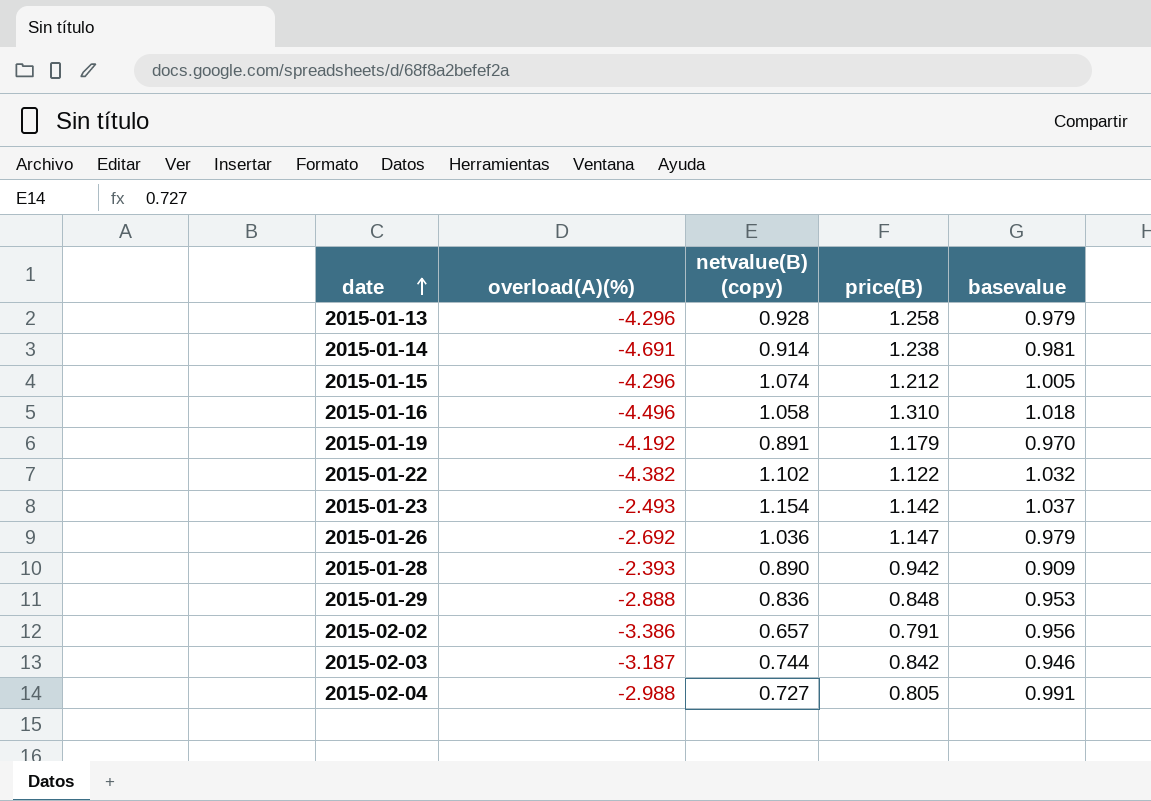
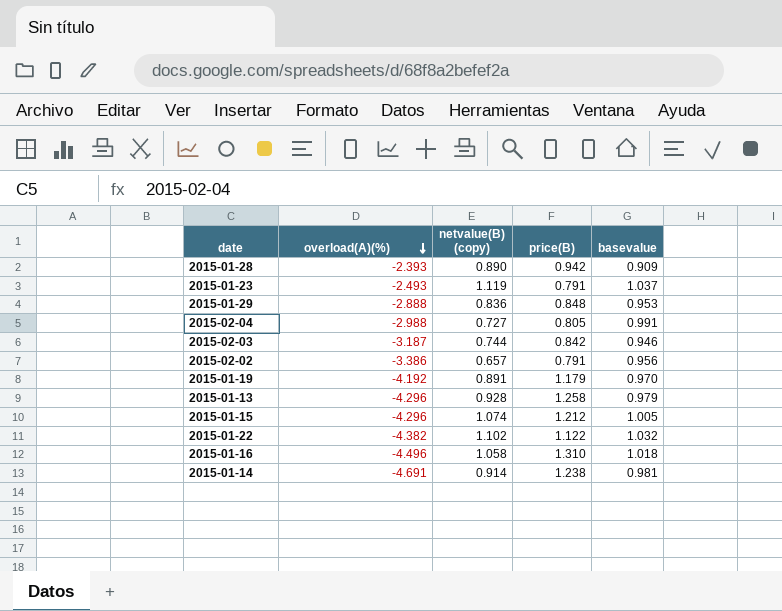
row order: date ascending -> overload(A)(%) descending
row 2015-01-26: -2.692 | 1.036 | 1.147 | 0.979 -> none
2015-01-23 | netvalue(B) (copy): 1.154 -> 1.119
2015-01-23 | price(B): 1.142 -> 0.791

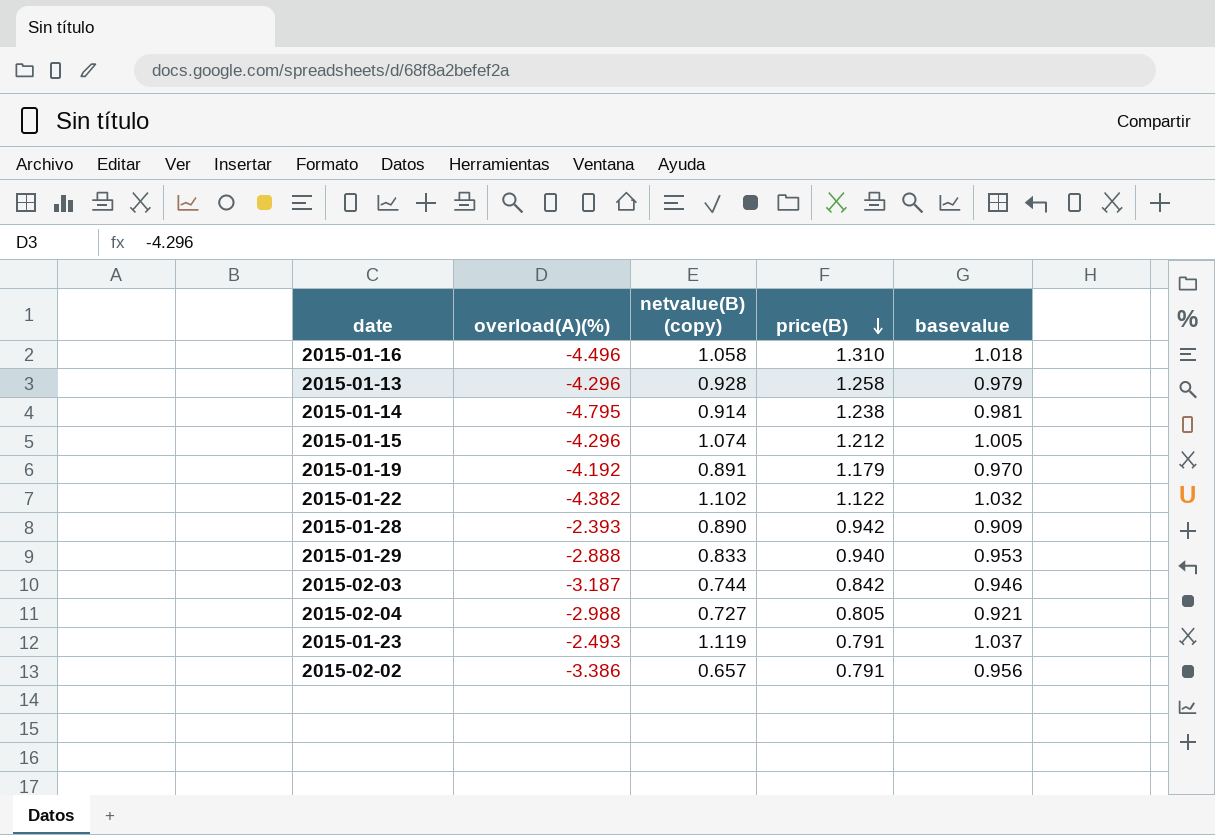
row order: overload(A)(%) descending -> price(B) descending
2015-01-14 | overload(A)(%): -4.691 -> -4.795
2015-01-29 | netvalue(B) (copy): 0.836 -> 0.833
2015-01-29 | price(B): 0.848 -> 0.940
2015-02-04 | basevalue: 0.991 -> 0.921

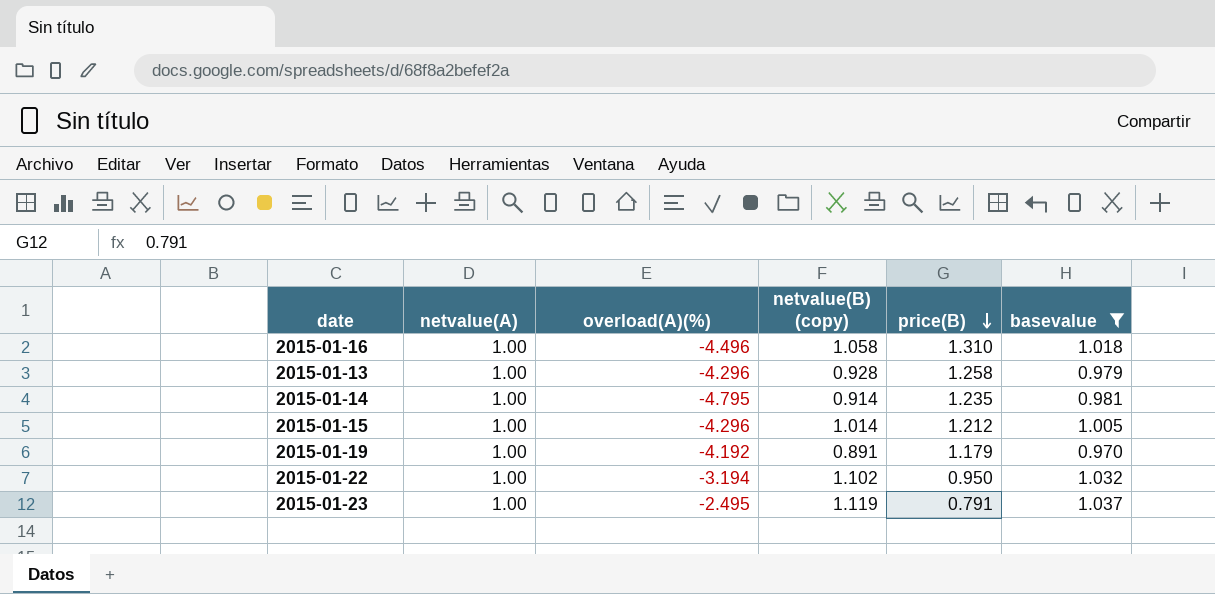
filter: none -> basevalue >= 0.970
column netvalue(A) | position: none -> 2
2015-01-14 | price(B): 1.238 -> 1.235
2015-01-15 | netvalue(B) (copy): 1.074 -> 1.014
2015-01-22 | overload(A)(%): -4.382 -> -3.194
2015-01-22 | price(B): 1.122 -> 0.950
2015-01-23 | overload(A)(%): -2.493 -> -2.495

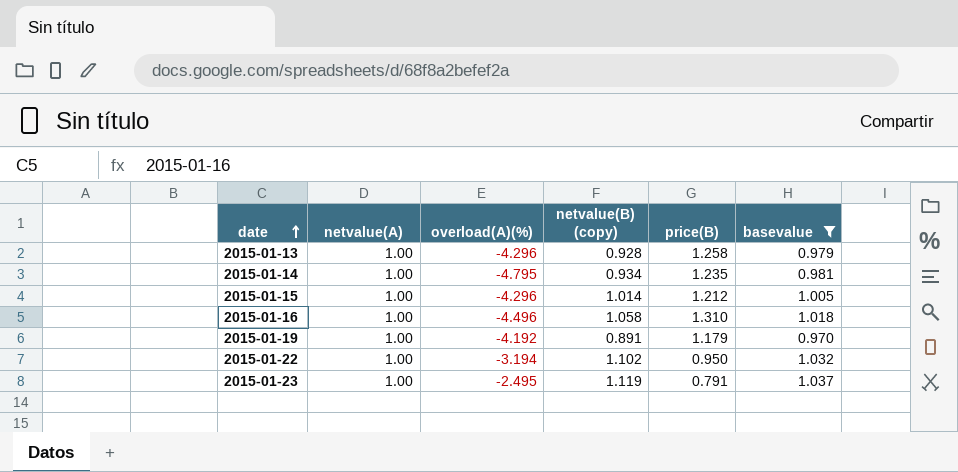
row order: price(B) descending -> date ascending
2015-01-14 | netvalue(B) (copy): 0.914 -> 0.934

